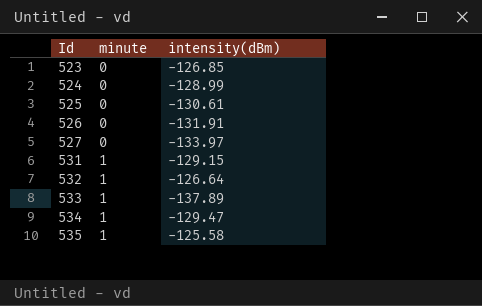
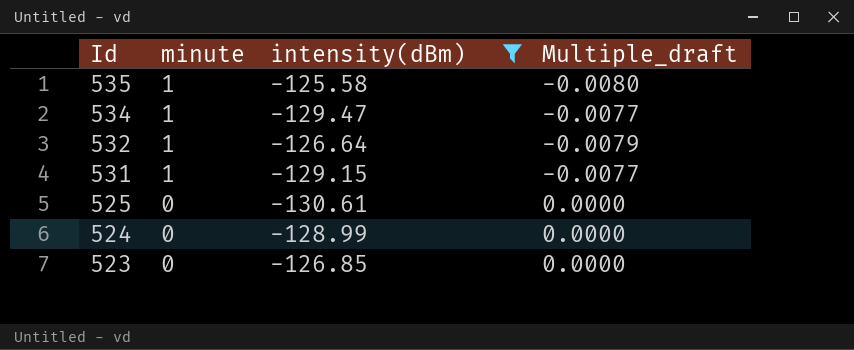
filter: none -> intensity(dBm) >= -130.61
row order: Id ascending -> Id descending
column Multiple_draft | formula: none -> [minute] / [intensity(dBm)]

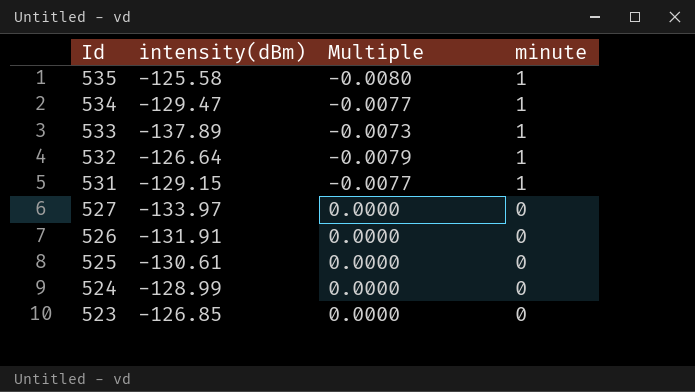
filter: intensity(dBm) >= -130.61 -> none
column name: Multiple_draft -> Multiple
column minute | position: 2 -> 4

